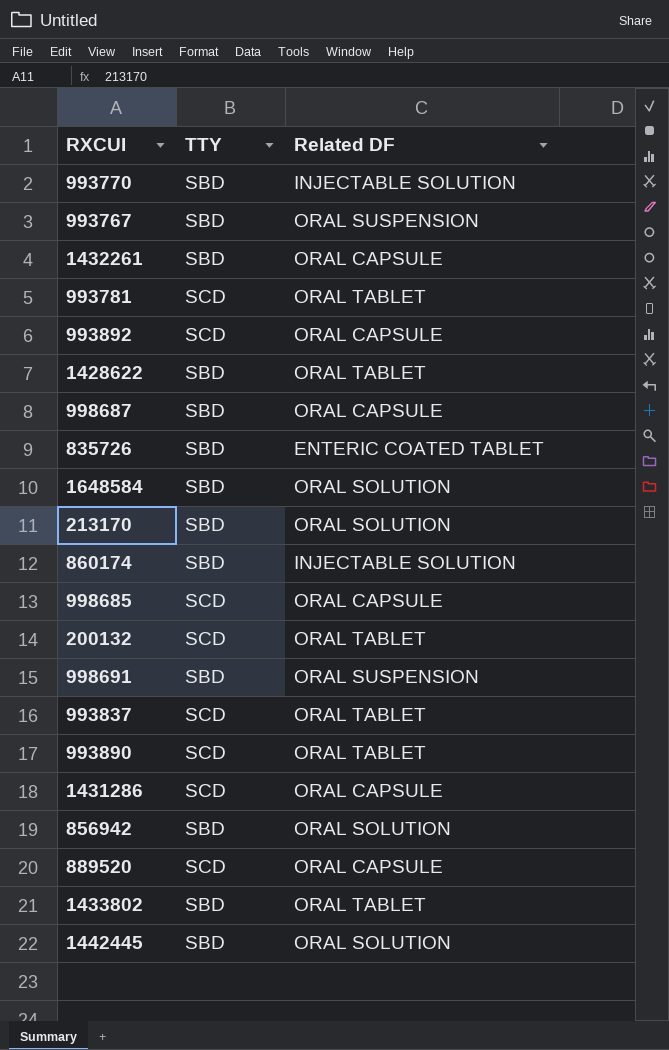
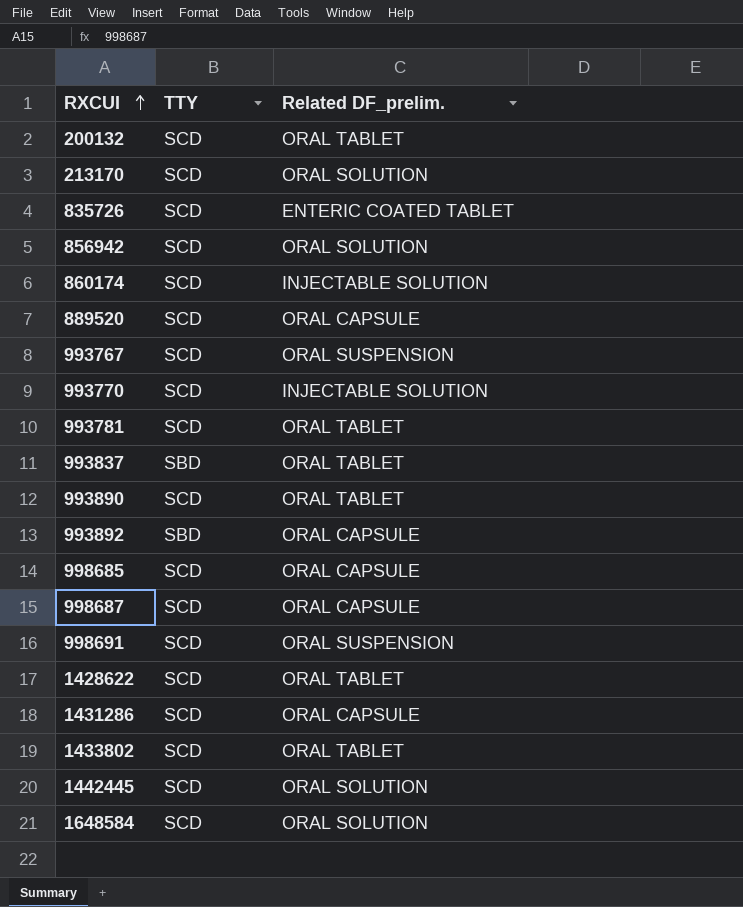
row order: none -> RXCUI ascending
column name: Related DF -> Related DF_prelim.
row 1432261: SBD | ORAL CAPSULE -> none
213170 | TTY: SBD -> SCD
835726 | TTY: SBD -> SCD
856942 | TTY: SBD -> SCD
860174 | TTY: SBD -> SCD
993767 | TTY: SBD -> SCD
993770 | TTY: SBD -> SCD
993837 | TTY: SCD -> SBD
993892 | TTY: SCD -> SBD
998687 | TTY: SBD -> SCD
998691 | TTY: SBD -> SCD
1428622 | TTY: SBD -> SCD
1433802 | TTY: SBD -> SCD
1442445 | TTY: SBD -> SCD
1648584 | TTY: SBD -> SCD

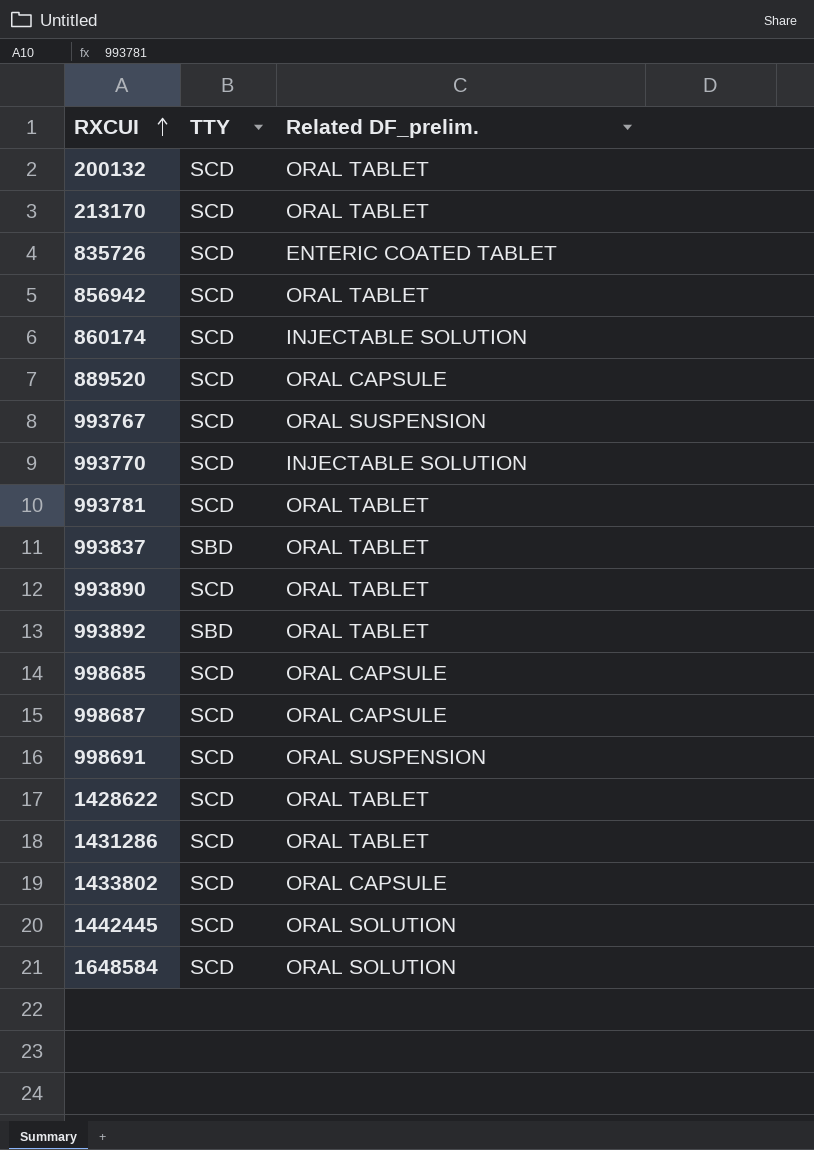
213170 | Related DF_prelim.: ORAL SOLUTION -> ORAL TABLET
856942 | Related DF_prelim.: ORAL SOLUTION -> ORAL TABLET
993892 | Related DF_prelim.: ORAL CAPSULE -> ORAL TABLET
1431286 | Related DF_prelim.: ORAL CAPSULE -> ORAL TABLET
1433802 | Related DF_prelim.: ORAL TABLET -> ORAL CAPSULE

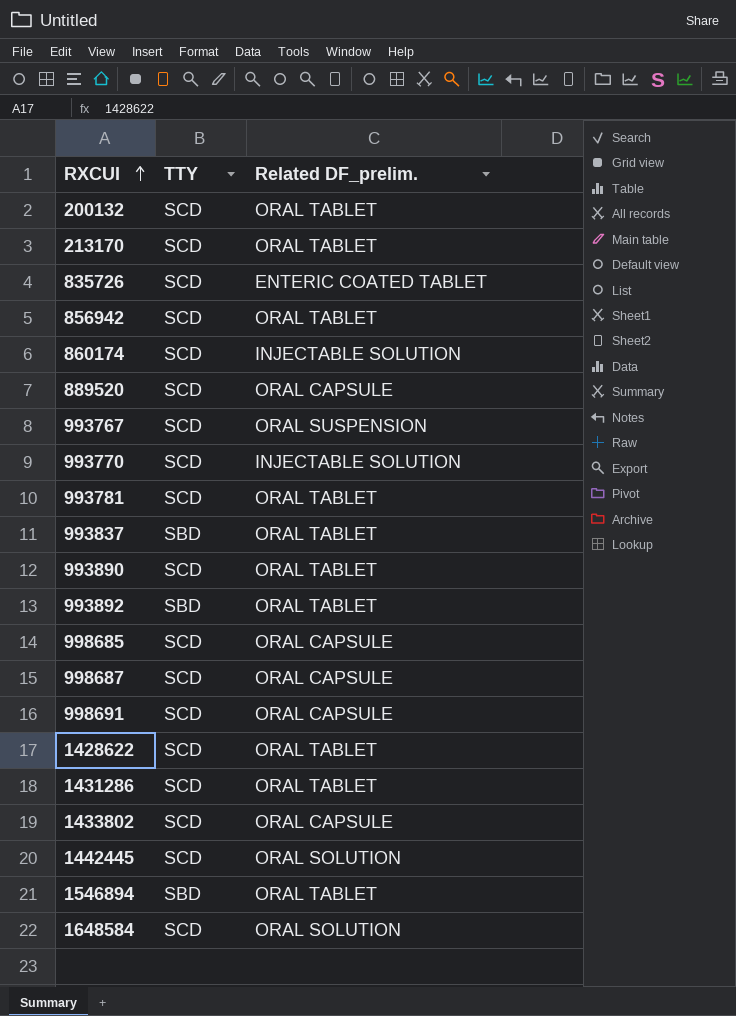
998691 | Related DF_prelim.: ORAL SUSPENSION -> ORAL CAPSULE
row 1546894: none -> SBD | ORAL TABLET

